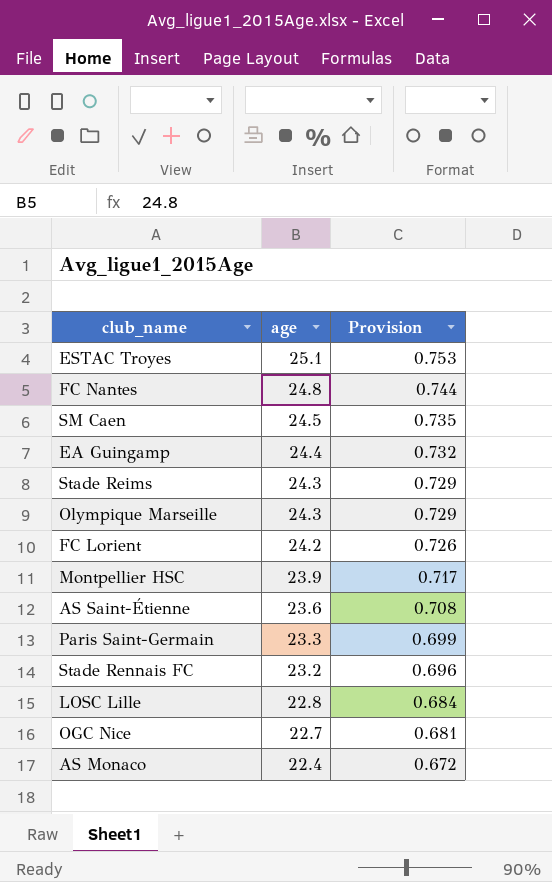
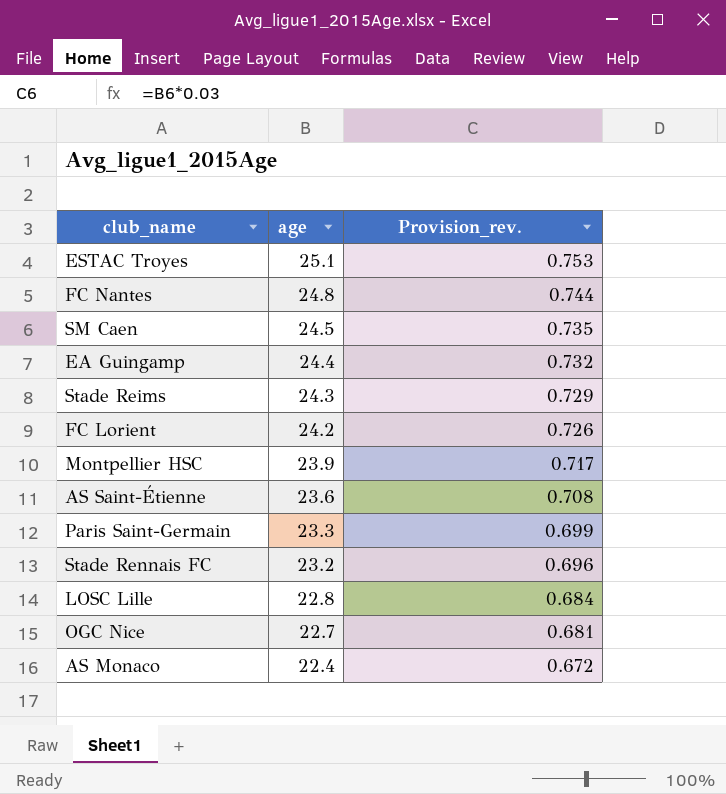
column name: Provision -> Provision_rev.
row Olympique Marseille: 24.3 | 0.729 -> none

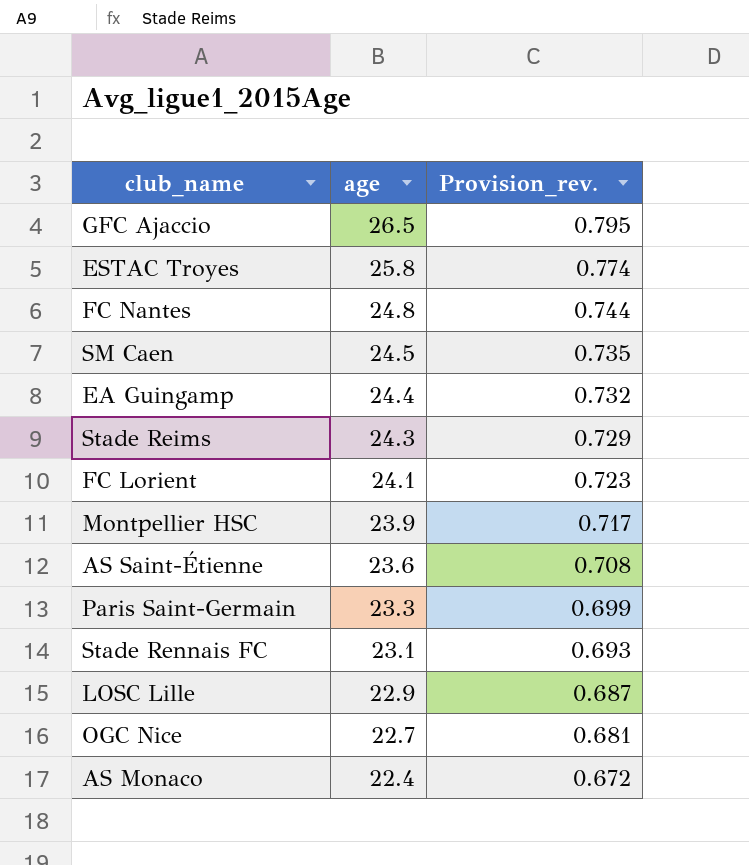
row GFC Ajaccio: none -> 26.5 | 0.795
ESTAC Troyes | age: 25.1 -> 25.8
ESTAC Troyes | Provision_rev.: 0.753 -> 0.774
FC Lorient | age: 24.2 -> 24.1
FC Lorient | Provision_rev.: 0.726 -> 0.723
Stade Rennais FC | age: 23.2 -> 23.1
Stade Rennais FC | Provision_rev.: 0.696 -> 0.693
LOSC Lille | age: 22.8 -> 22.9
LOSC Lille | Provision_rev.: 0.684 -> 0.687

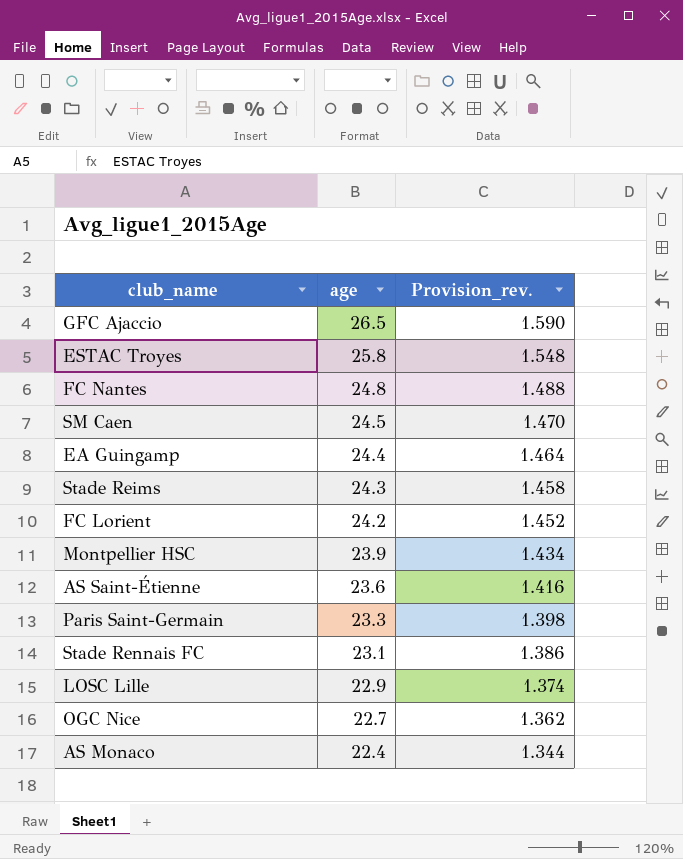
column Provision_rev. | formula: [age] * 0.03 -> [age] * 0.06
FC Lorient | age: 24.1 -> 24.2

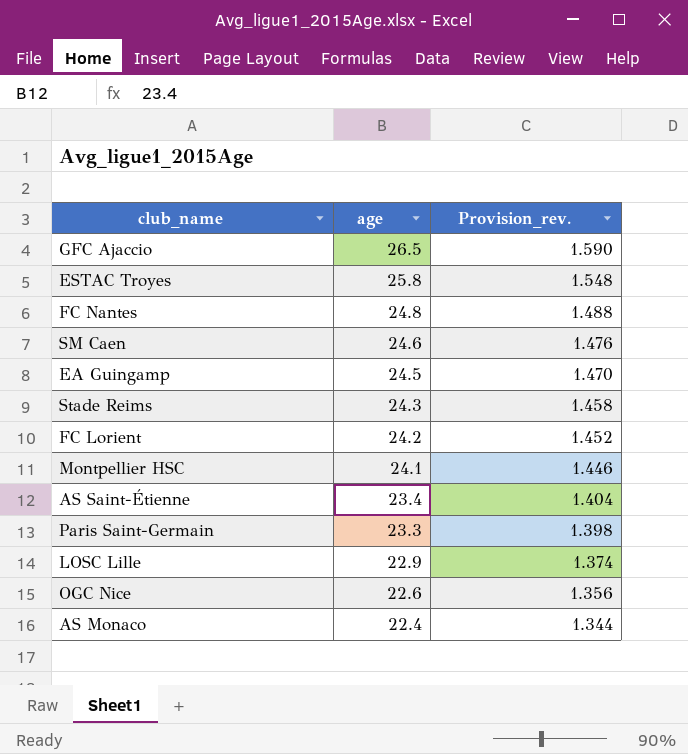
row Stade Rennais FC: 23.1 | 1.386 -> none
SM Caen | age: 24.5 -> 24.6
SM Caen | Provision_rev.: 1.470 -> 1.476
EA Guingamp | age: 24.4 -> 24.5
EA Guingamp | Provision_rev.: 1.464 -> 1.470
Montpellier HSC | age: 23.9 -> 24.1
Montpellier HSC | Provision_rev.: 1.434 -> 1.446
AS Saint-Étienne | age: 23.6 -> 23.4
AS Saint-Étienne | Provision_rev.: 1.416 -> 1.404
OGC Nice | age: 22.7 -> 22.6
OGC Nice | Provision_rev.: 1.362 -> 1.356

